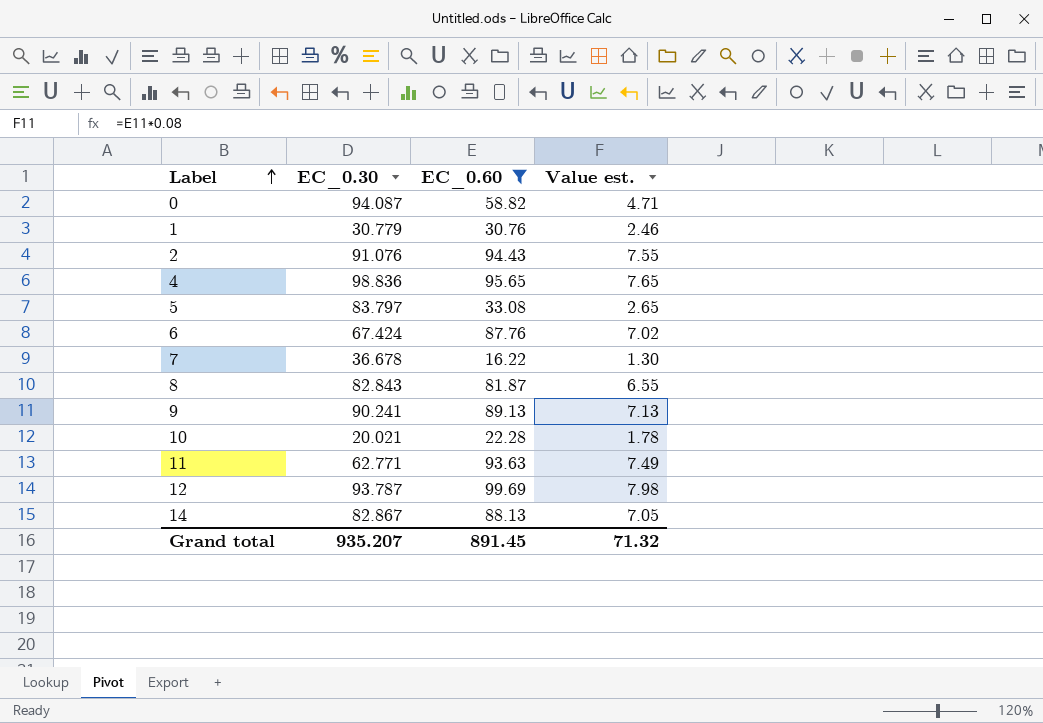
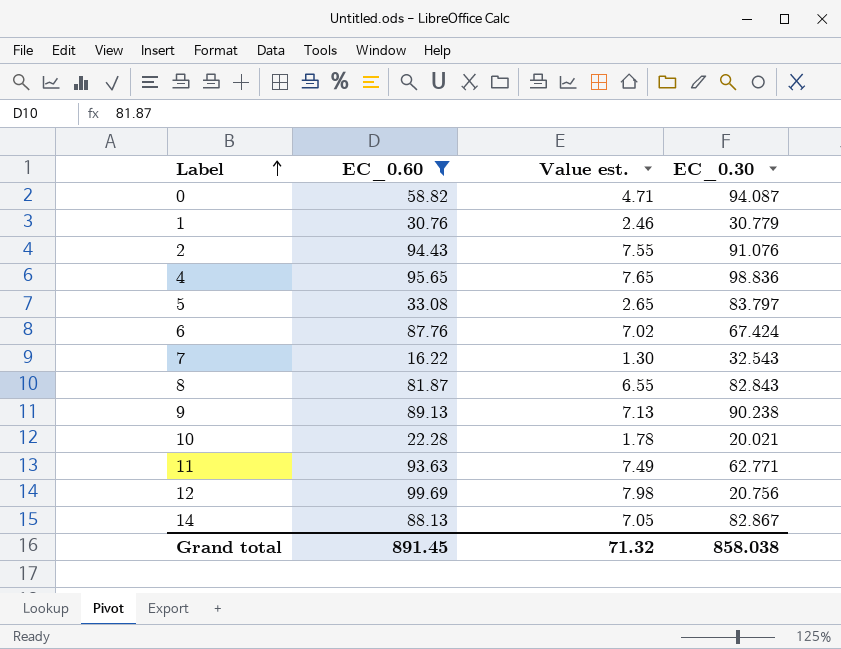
column EC_0.30 | position: 2 -> 4
7 | EC_0.30: 36.678 -> 32.543
9 | EC_0.30: 90.241 -> 90.238
12 | EC_0.30: 93.787 -> 20.756
Grand total | EC_0.30: 935.207 -> 858.038

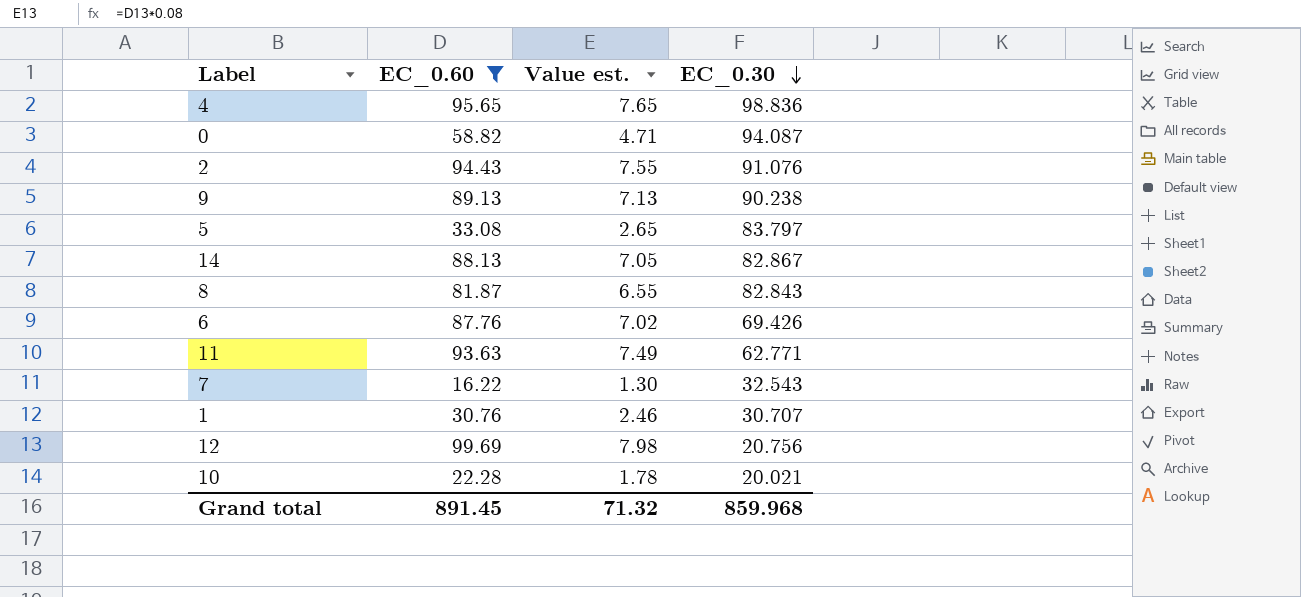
row order: Label ascending -> EC_0.30 descending
6 | EC_0.30: 67.424 -> 69.426
1 | EC_0.30: 30.779 -> 30.707
Grand total | EC_0.30: 858.038 -> 859.968

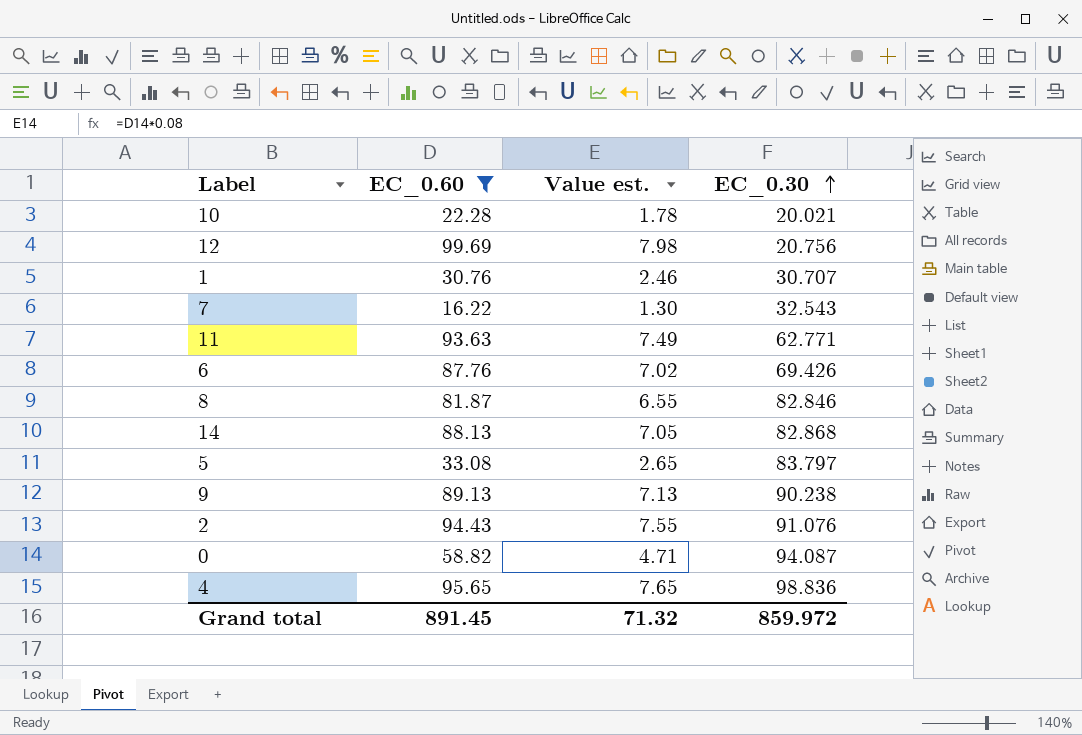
row order: EC_0.30 descending -> EC_0.30 ascending
8 | EC_0.30: 82.843 -> 82.846
14 | EC_0.30: 82.867 -> 82.868
Grand total | EC_0.30: 859.968 -> 859.972

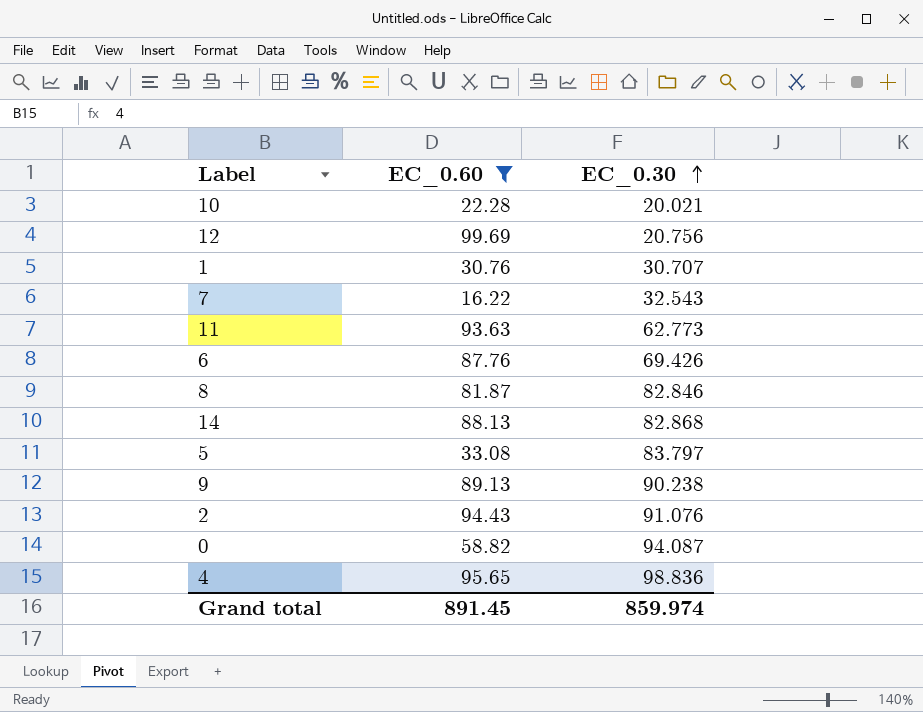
column Value est. | formula: [EC_0.60] * 0.08 -> none
11 | EC_0.30: 62.771 -> 62.773
Grand total | EC_0.30: 859.972 -> 859.974

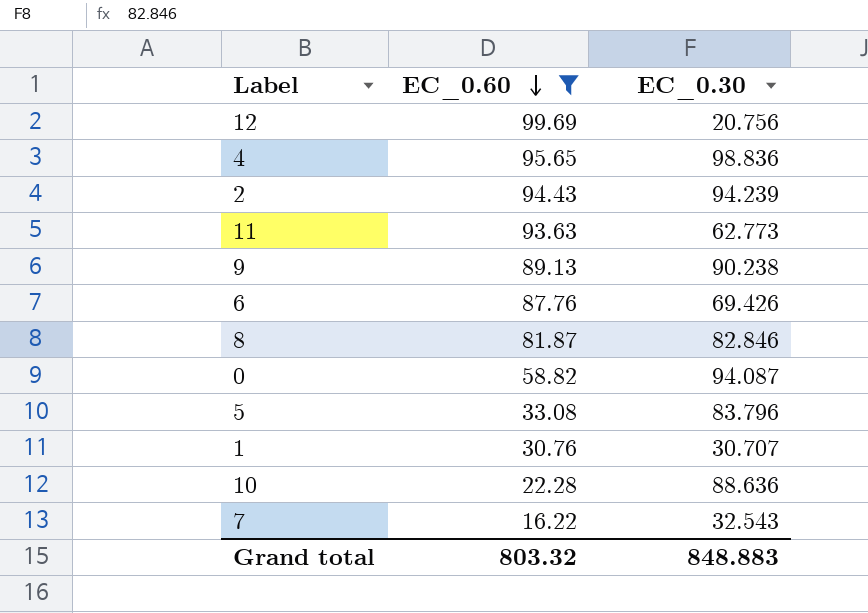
row order: EC_0.30 ascending -> EC_0.60 descending
row 14: 88.13 | 82.868 -> none
2 | EC_0.30: 91.076 -> 94.239
5 | EC_0.30: 83.797 -> 83.796
10 | EC_0.30: 20.021 -> 88.636
Grand total | EC_0.60: 891.45 -> 803.32
Grand total | EC_0.30: 859.974 -> 848.883

